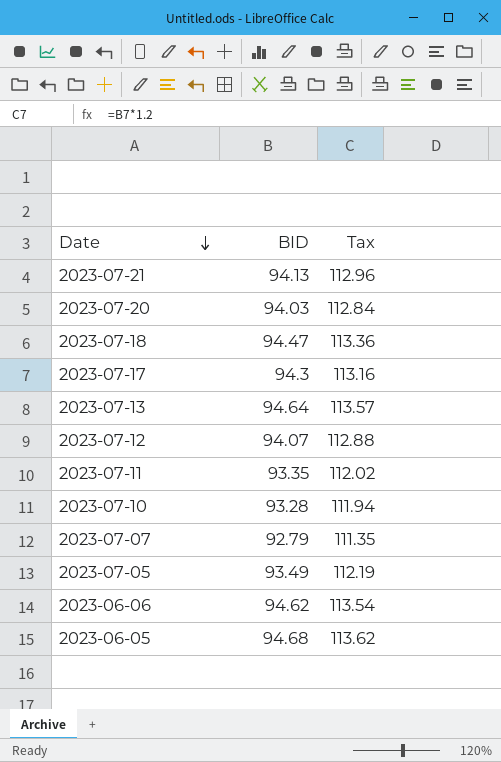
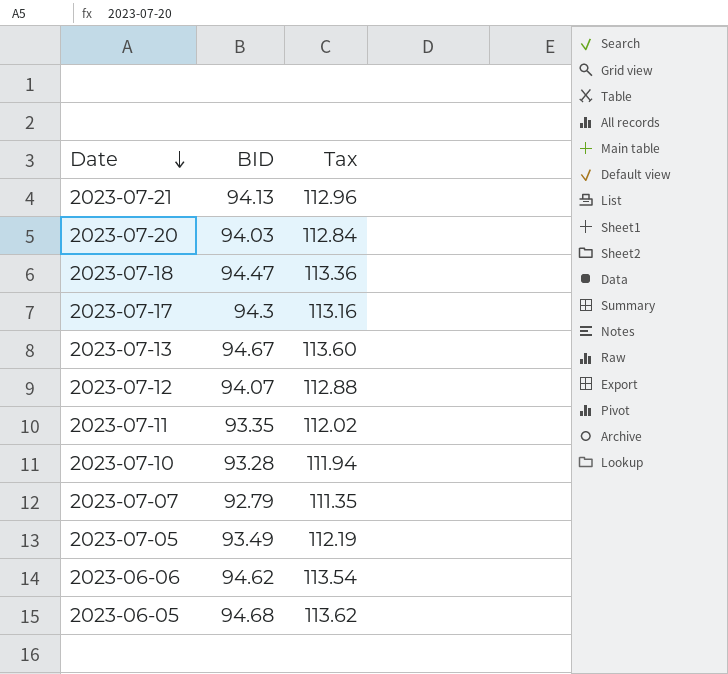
2023-07-13 | BID: 94.64 -> 94.67
2023-07-13 | Tax: 113.57 -> 113.60

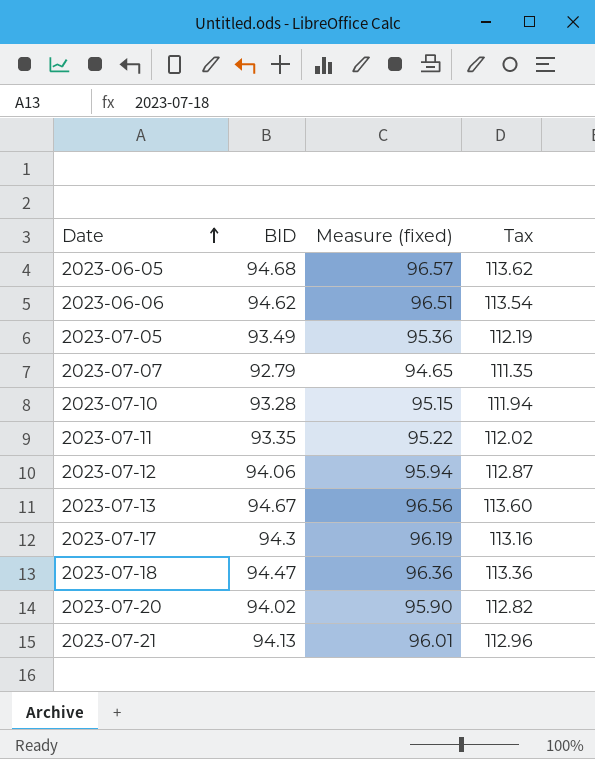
row order: Date descending -> Date ascending
column Measure (fixed) | formula: none -> [BID] * 1.02
2023-07-12 | BID: 94.07 -> 94.06
2023-07-12 | Tax: 112.88 -> 112.87
2023-07-20 | BID: 94.03 -> 94.02
2023-07-20 | Tax: 112.84 -> 112.82

